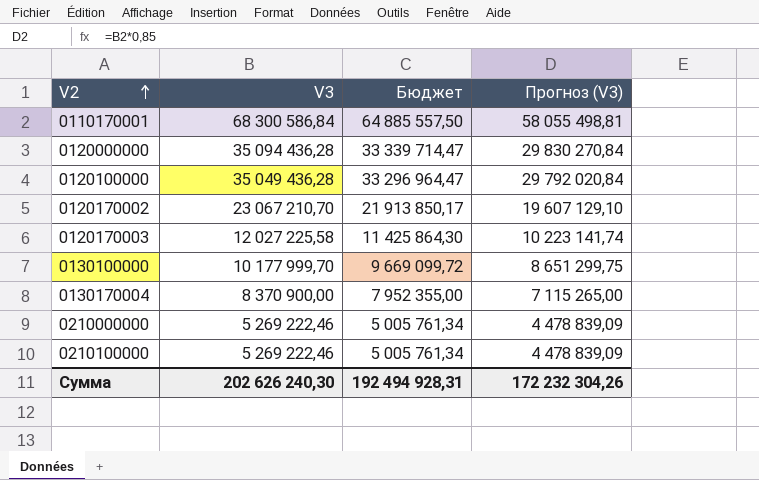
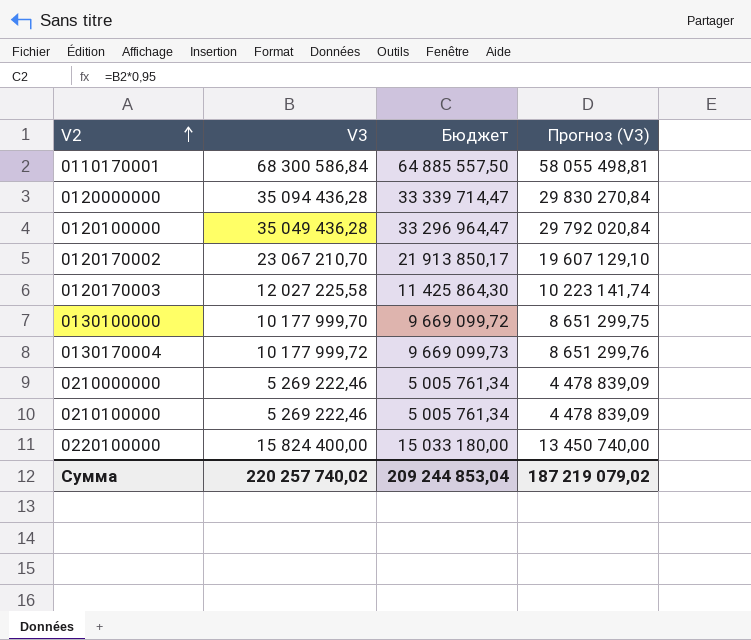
0130170004 | V3: 8 370 900,00 -> 10 177 999,72
0130170004 | Бюджет: 7 952 355,00 -> 9 669 099,73
0130170004 | Прогноз (V3): 7 115 265,00 -> 8 651 299,76
row 0220100000: none -> 15 824 400,00 | 15 033 180,00 | 13 450 740,00
Сумма | V3: 202 626 240,30 -> 220 257 740,02
Сумма | Бюджет: 192 494 928,31 -> 209 244 853,04
Сумма | Прогноз (V3): 172 232 304,26 -> 187 219 079,02

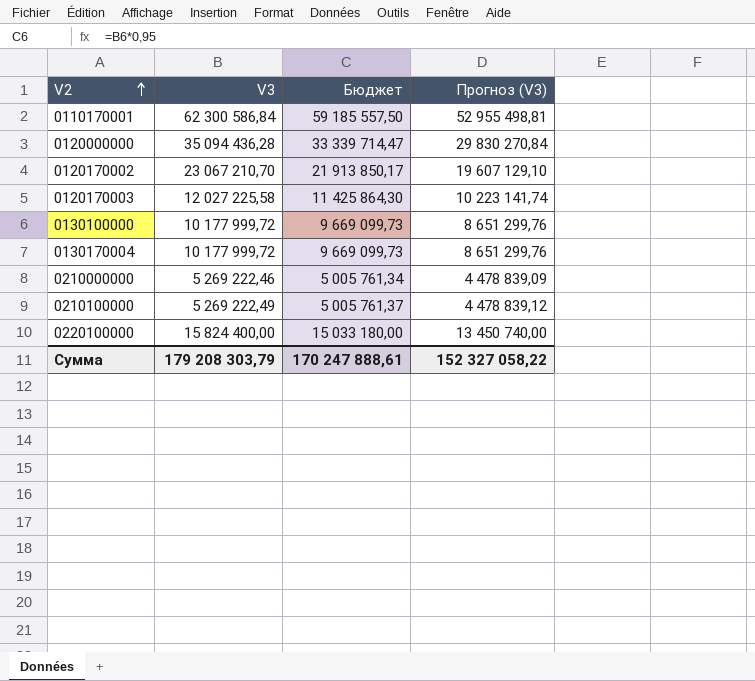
row 0120100000: 35 049 436,28 | 33 296 964,47 | 29 792 020,84 -> none
0110170001 | V3: 68 300 586,84 -> 62 300 586,84
0110170001 | Бюджет: 64 885 557,50 -> 59 185 557,50
0110170001 | Прогноз (V3): 58 055 498,81 -> 52 955 498,81
0130100000 | V3: 10 177 999,70 -> 10 177 999,72
0130100000 | Бюджет: 9 669 099,72 -> 9 669 099,73
0130100000 | Прогноз (V3): 8 651 299,75 -> 8 651 299,76
0210100000 | V3: 5 269 222,46 -> 5 269 222,49
0210100000 | Бюджет: 5 005 761,34 -> 5 005 761,37
0210100000 | Прогноз (V3): 4 478 839,09 -> 4 478 839,12
Сумма | V3: 220 257 740,02 -> 179 208 303,79
Сумма | Бюджет: 209 244 853,04 -> 170 247 888,61
Сумма | Прогноз (V3): 187 219 079,02 -> 152 327 058,22

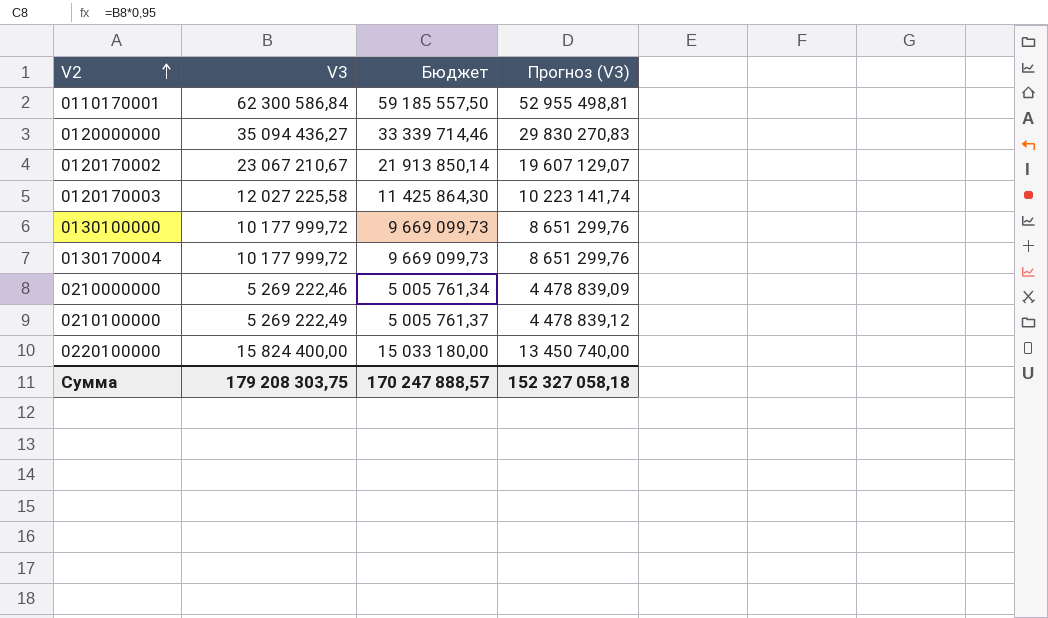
0120000000 | V3: 35 094 436,28 -> 35 094 436,27
0120000000 | Бюджет: 33 339 714,47 -> 33 339 714,46
0120000000 | Прогноз (V3): 29 830 270,84 -> 29 830 270,83
0120170002 | V3: 23 067 210,70 -> 23 067 210,67
0120170002 | Бюджет: 21 913 850,17 -> 21 913 850,14
0120170002 | Прогноз (V3): 19 607 129,10 -> 19 607 129,07
Сумма | V3: 179 208 303,79 -> 179 208 303,75
Сумма | Бюджет: 170 247 888,61 -> 170 247 888,57
Сумма | Прогноз (V3): 152 327 058,22 -> 152 327 058,18

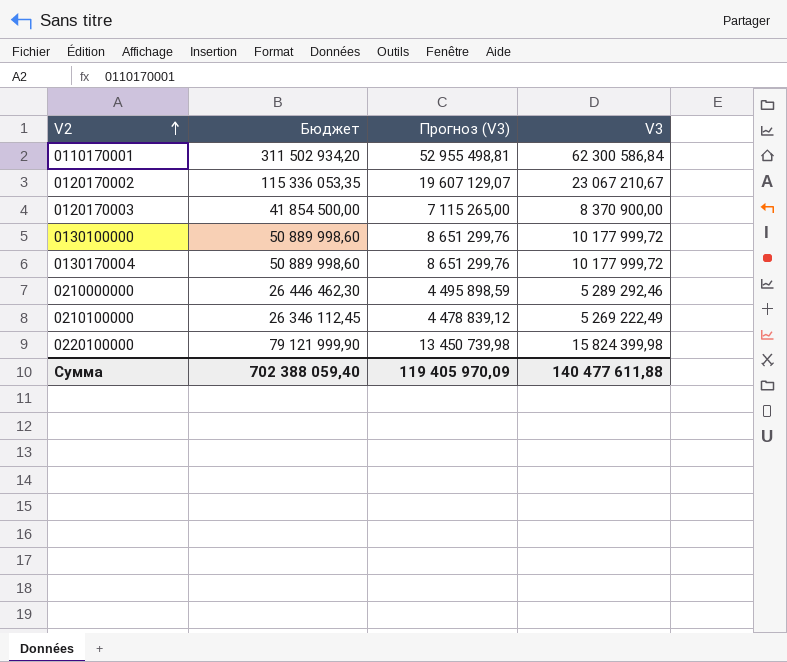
column Бюджет | formula: [V3] * 0,95 -> [V3] * 5
column V3 | position: 2 -> 4
row 0120000000: 35 094 436,27 | 33 339 714,46 | 29 830 270,83 -> none
0120170003 | Прогноз (V3): 10 223 141,74 -> 7 115 265,00
0120170003 | V3: 12 027 225,58 -> 8 370 900,00
0210000000 | Прогноз (V3): 4 478 839,09 -> 4 495 898,59
0210000000 | V3: 5 269 222,46 -> 5 289 292,46
0220100000 | Прогноз (V3): 13 450 740,00 -> 13 450 739,98
0220100000 | V3: 15 824 400,00 -> 15 824 399,98
Сумма | Бюджет: 170 247 888,57 -> 702 388 059,40
Сумма | Прогноз (V3): 152 327 058,18 -> 119 405 970,09
Сумма | V3: 179 208 303,75 -> 140 477 611,88

